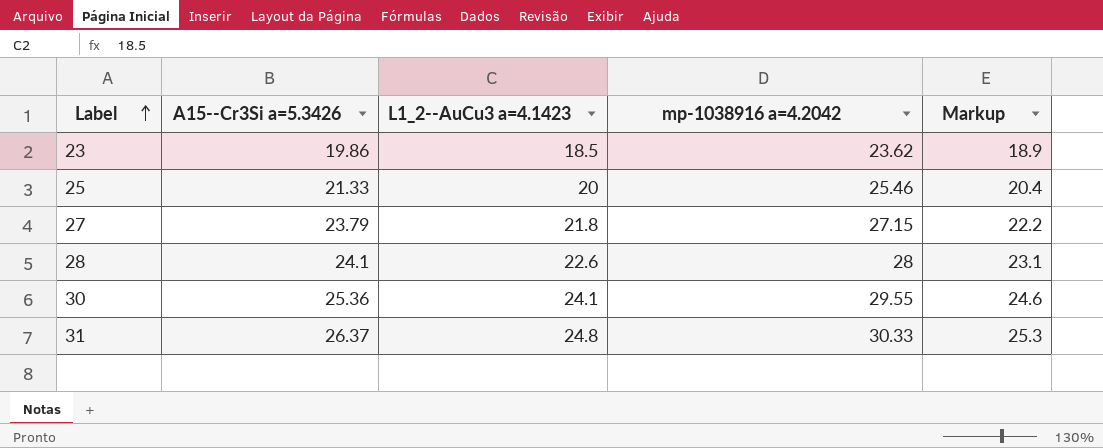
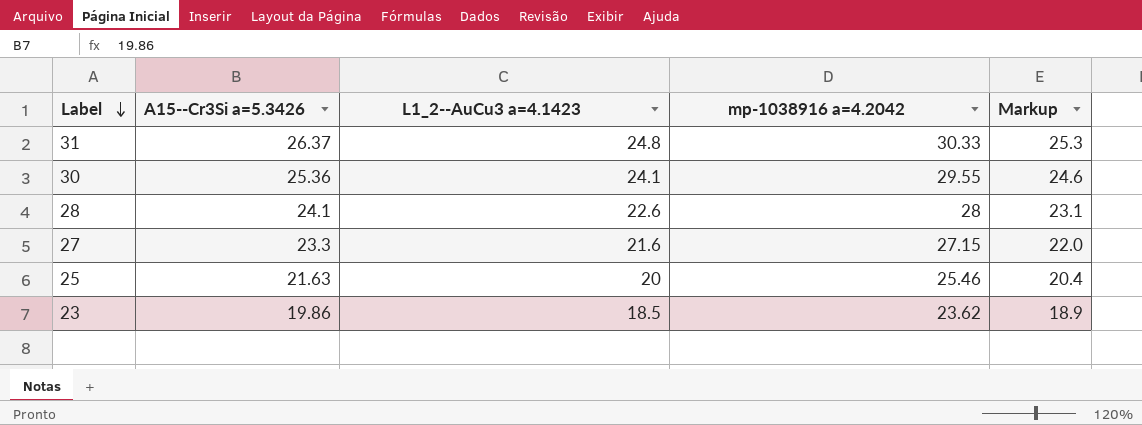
row order: Label ascending -> Label descending
27 | A15--Cr3Si a=5.3426: 23.79 -> 23.3
27 | L1_2--AuCu3 a=4.1423: 21.8 -> 21.6
27 | Markup: 22.2 -> 22.0
25 | A15--Cr3Si a=5.3426: 21.33 -> 21.63

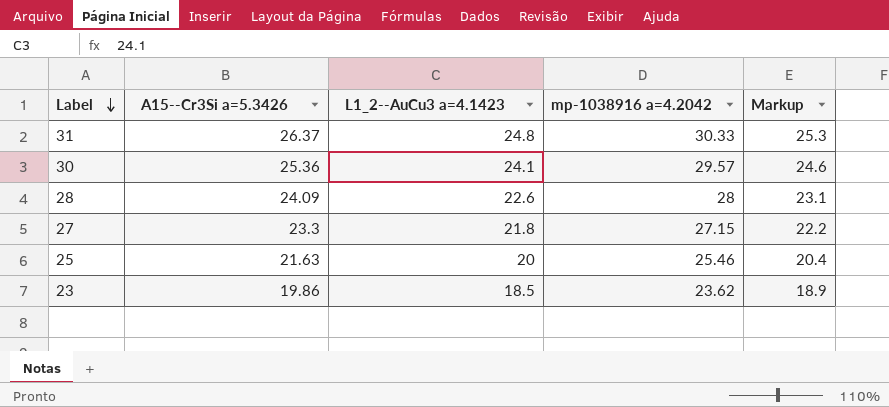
30 | mp-1038916 a=4.2042: 29.55 -> 29.57
28 | A15--Cr3Si a=5.3426: 24.1 -> 24.09
27 | L1_2--AuCu3 a=4.1423: 21.6 -> 21.8
27 | Markup: 22.0 -> 22.2

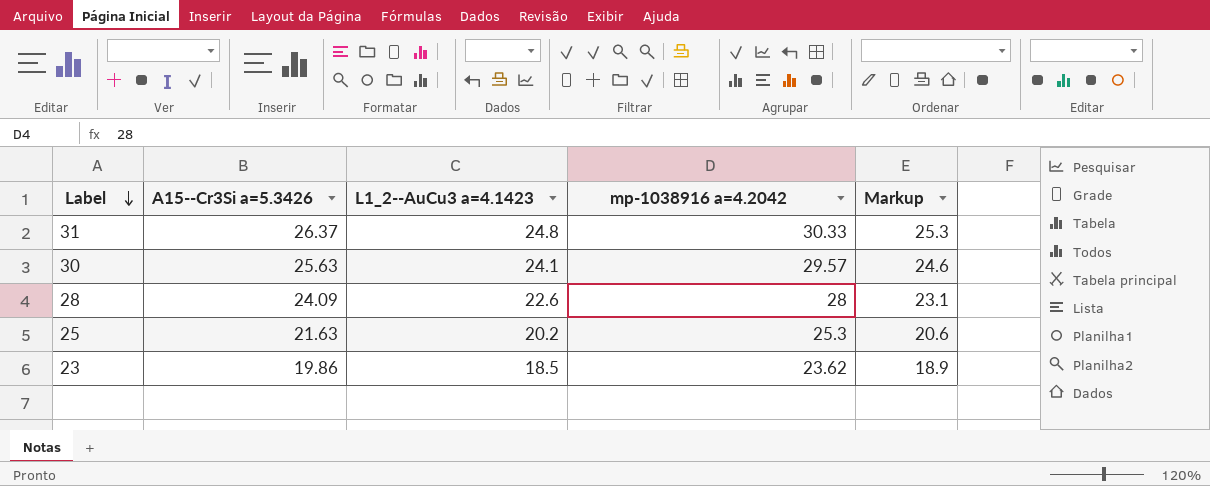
row 27: 23.3 | 21.8 | 27.15 | 22.2 -> none
30 | A15--Cr3Si a=5.3426: 25.36 -> 25.63
25 | L1_2--AuCu3 a=4.1423: 20 -> 20.2
25 | mp-1038916 a=4.2042: 25.46 -> 25.3
25 | Markup: 20.4 -> 20.6

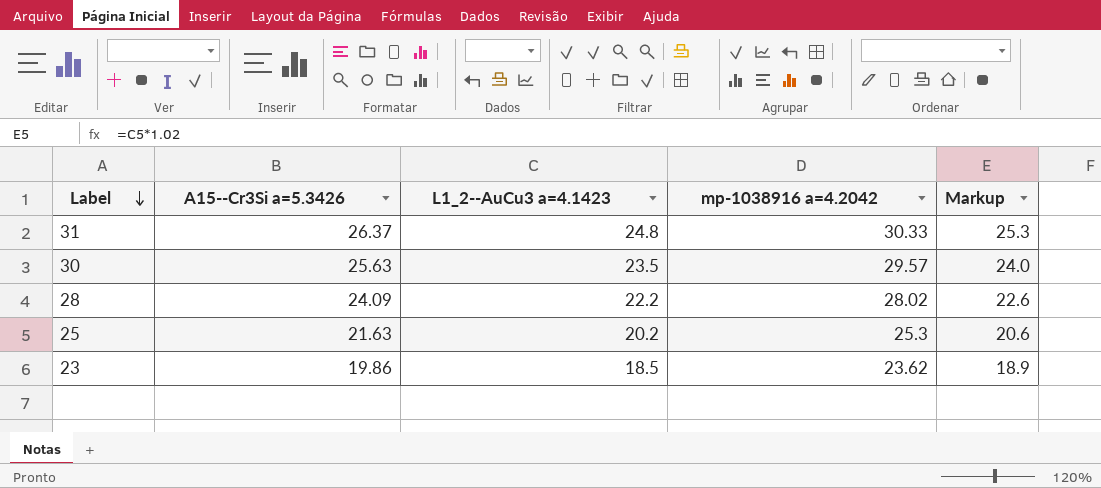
30 | L1_2--AuCu3 a=4.1423: 24.1 -> 23.5
30 | Markup: 24.6 -> 24.0
28 | L1_2--AuCu3 a=4.1423: 22.6 -> 22.2
28 | mp-1038916 a=4.2042: 28 -> 28.02
28 | Markup: 23.1 -> 22.6

